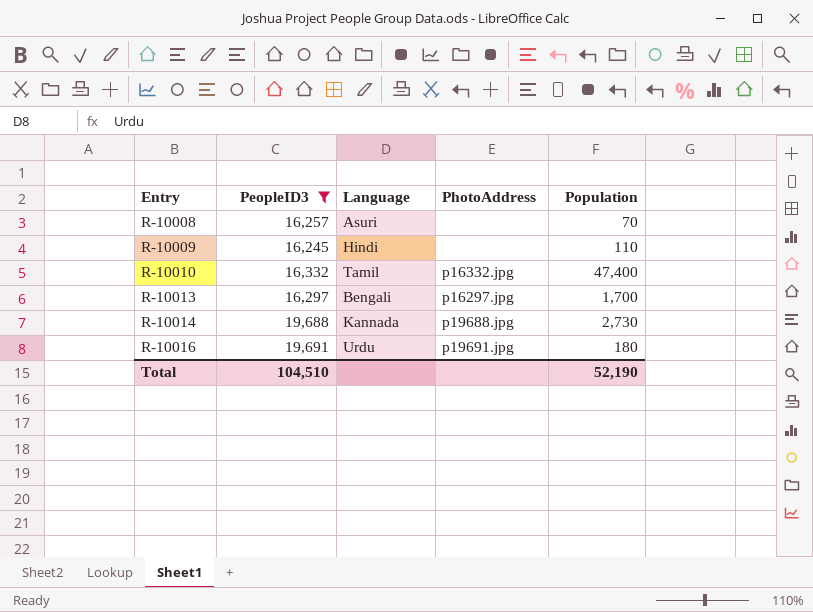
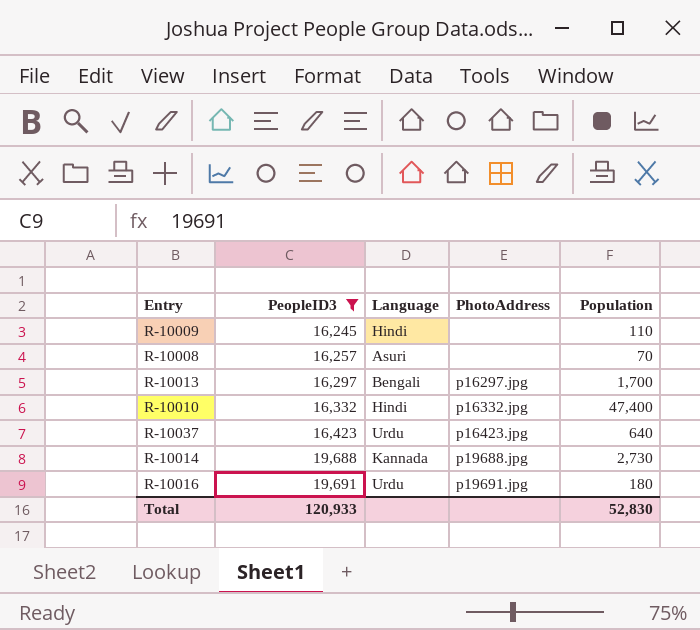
row order: Entry ascending -> PeopleID3 ascending
R-10010 | Language: Tamil -> Hindi
row R-10037: none -> 16,423 | Urdu | p16423.jpg | 640
Total | PeopleID3: 104,510 -> 120,933
Total | Population: 52,190 -> 52,830

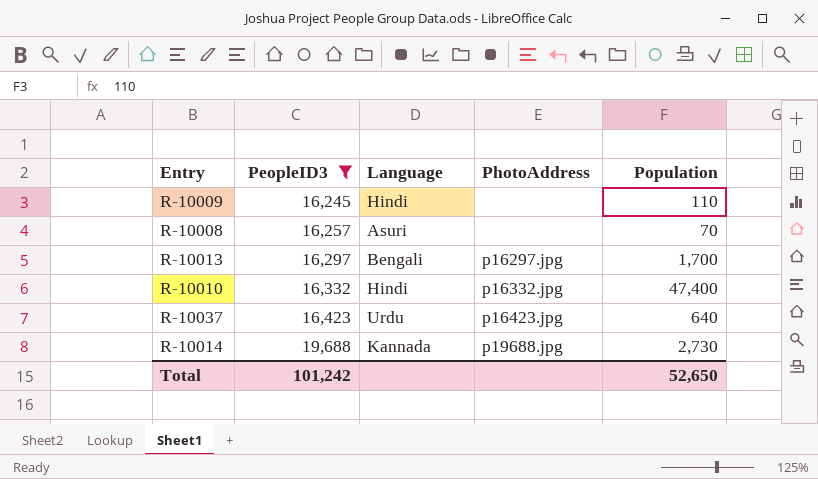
row R-10016: 19,691 | Urdu | p19691.jpg | 180 -> none
Total | PeopleID3: 120,933 -> 101,242
Total | Population: 52,830 -> 52,650

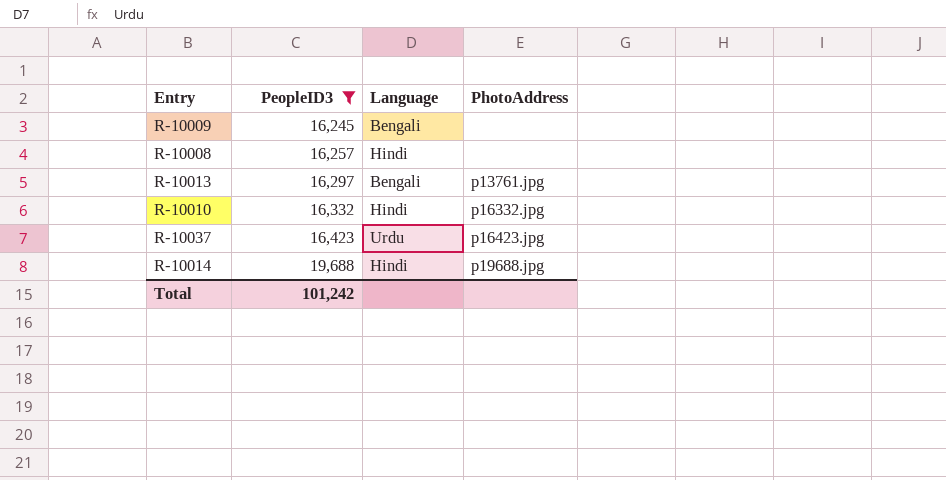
column Population | position: 5 -> none
R-10009 | Language: Hindi -> Bengali
R-10008 | Language: Asuri -> Hindi
R-10013 | PhotoAddress: p16297.jpg -> p13761.jpg
R-10014 | Language: Kannada -> Hindi

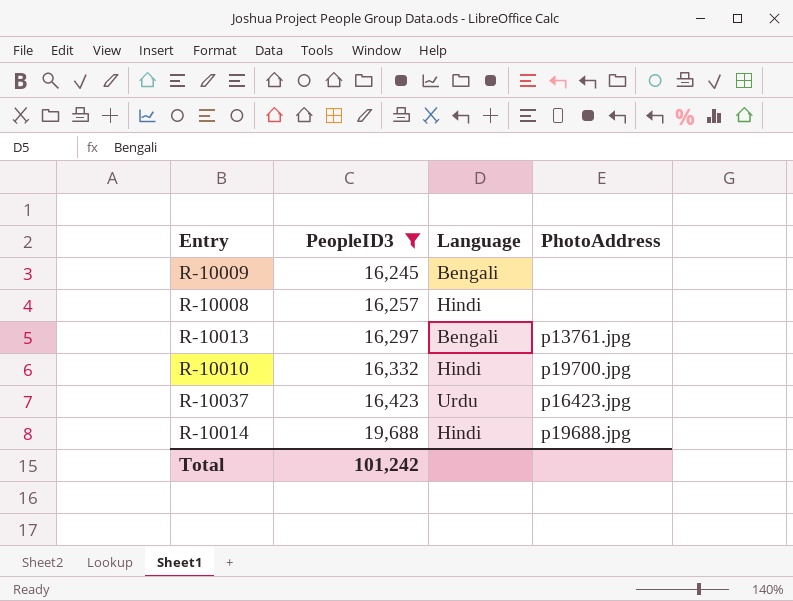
R-10010 | PhotoAddress: p16332.jpg -> p19700.jpg

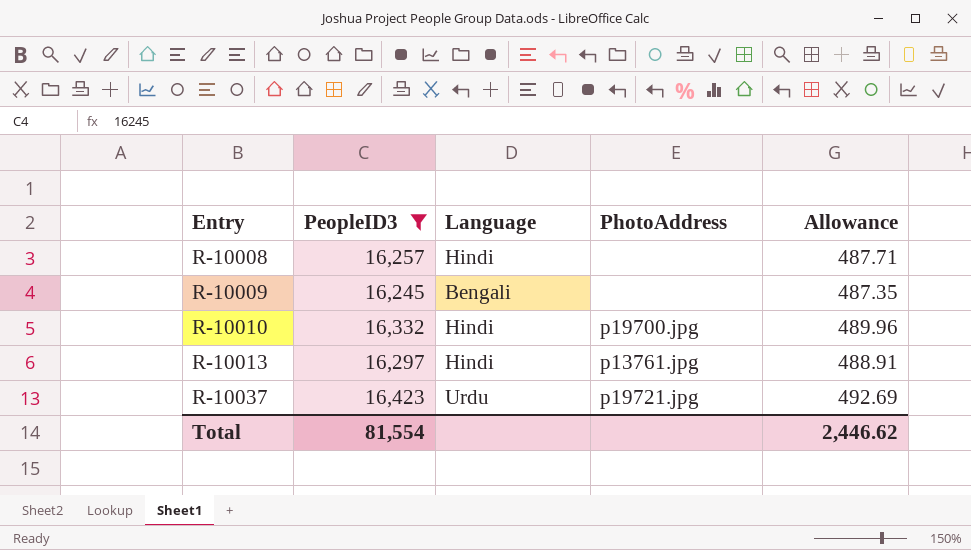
row order: PeopleID3 ascending -> Entry ascending
column Allowance | formula: none -> [PeopleID3] * 0.03
row R-10014: 19,688 | Hindi | p19688.jpg -> none
R-10013 | Language: Bengali -> Hindi
R-10037 | PhotoAddress: p16423.jpg -> p19721.jpg
Total | PeopleID3: 101,242 -> 81,554

